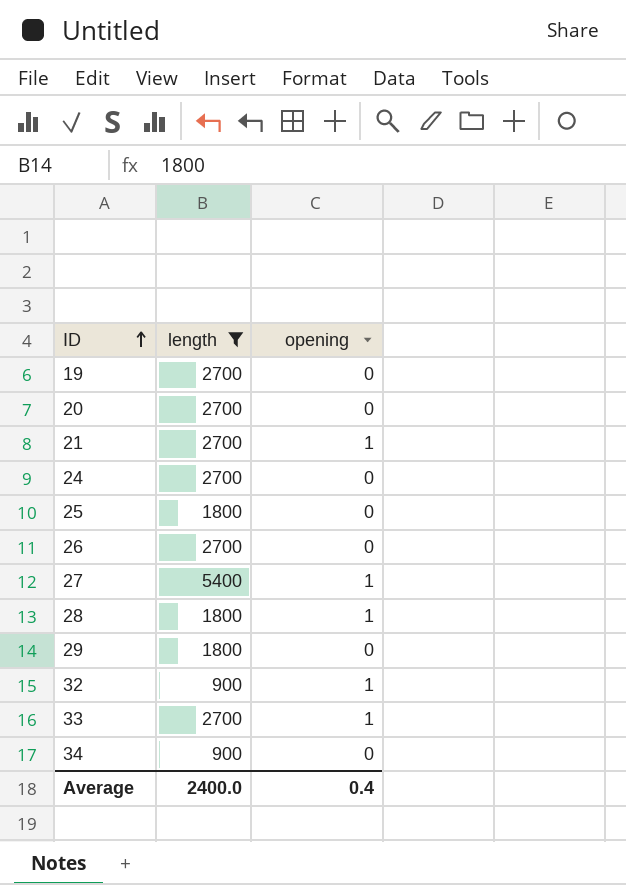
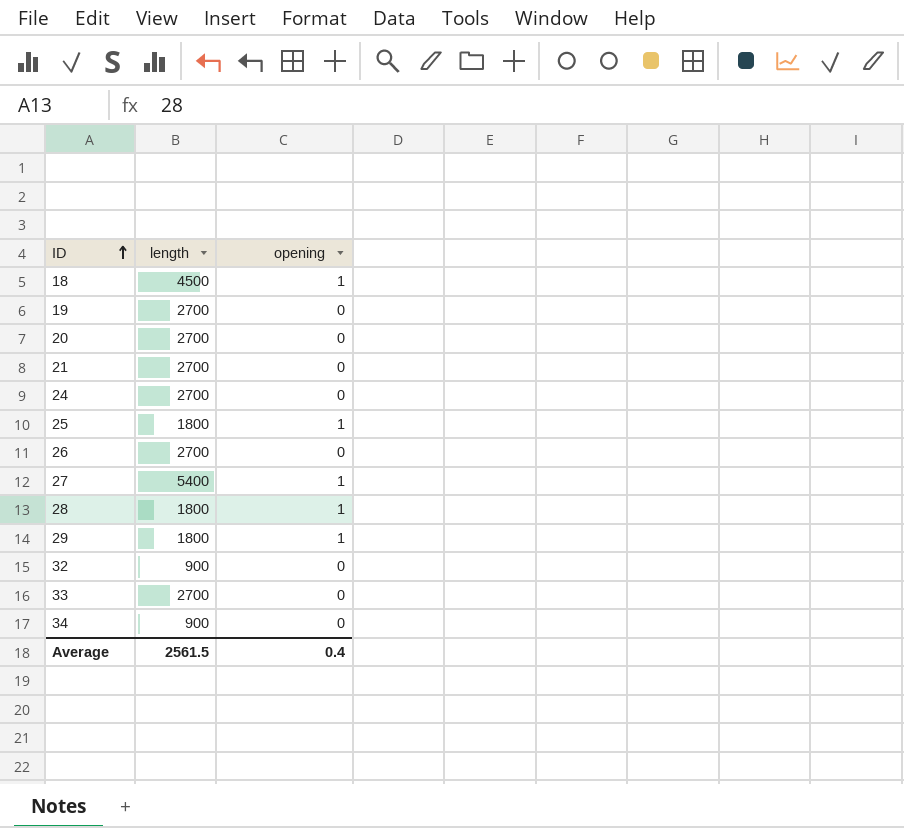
filter: length != 4500 -> none
21 | opening: 1 -> 0
25 | opening: 0 -> 1
29 | opening: 0 -> 1
32 | opening: 1 -> 0
33 | opening: 1 -> 0
Average | length: 2400.0 -> 2561.5

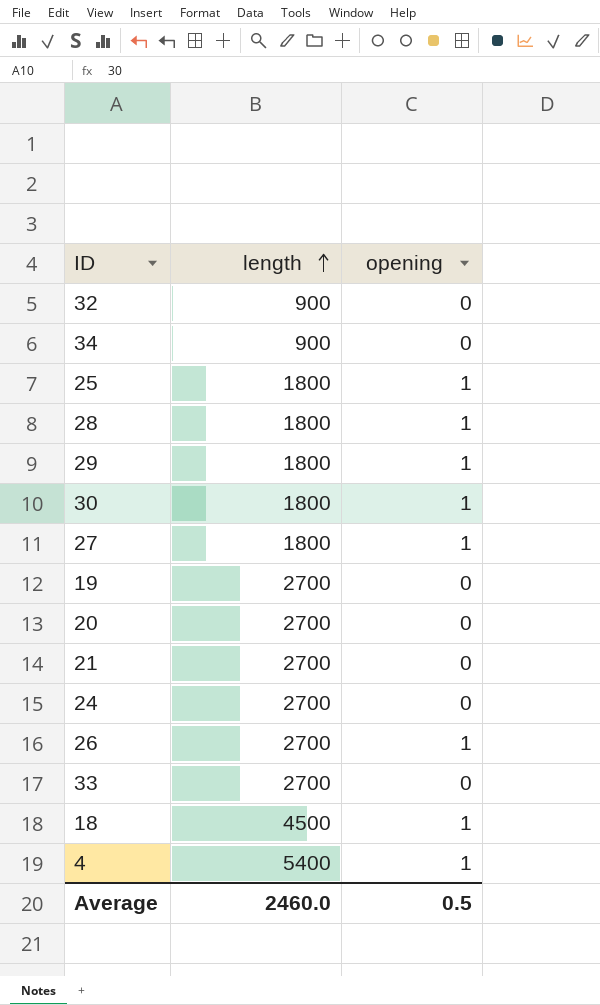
row order: ID ascending -> length ascending
row 30: none -> 1800 | 1
27 | length: 5400 -> 1800
26 | opening: 0 -> 1
row 4: none -> 5400 | 1
Average | length: 2561.5 -> 2460.0
Average | opening: 0.4 -> 0.5

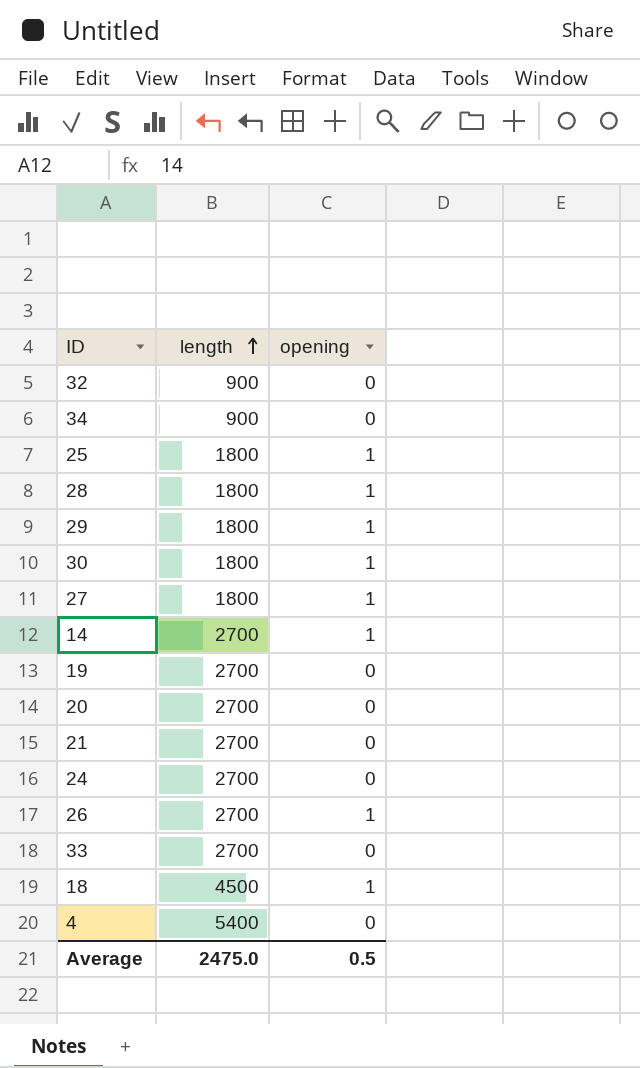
row 14: none -> 2700 | 1
4 | opening: 1 -> 0
Average | length: 2460.0 -> 2475.0

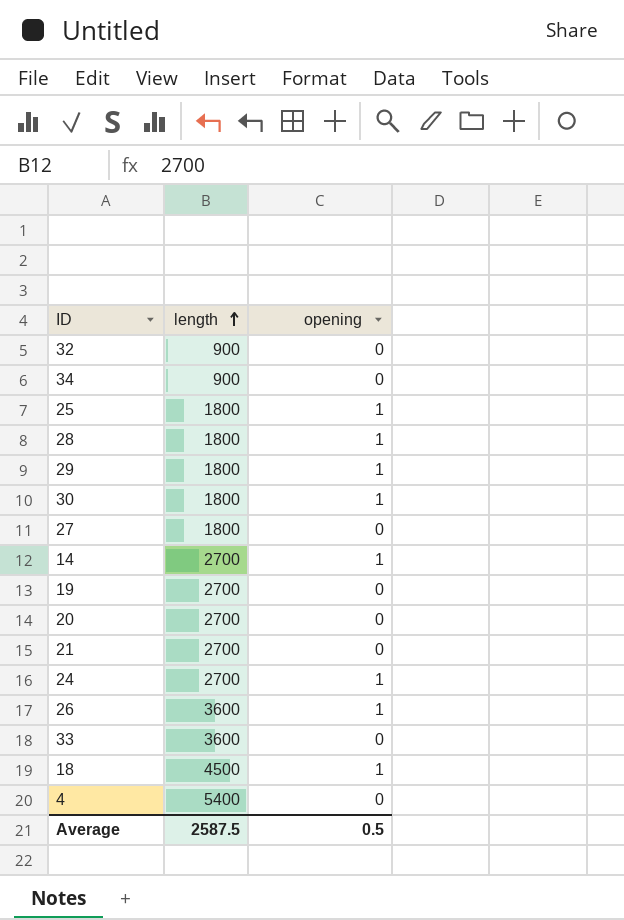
27 | opening: 1 -> 0
24 | opening: 0 -> 1
26 | length: 2700 -> 3600
33 | length: 2700 -> 3600
Average | length: 2475.0 -> 2587.5

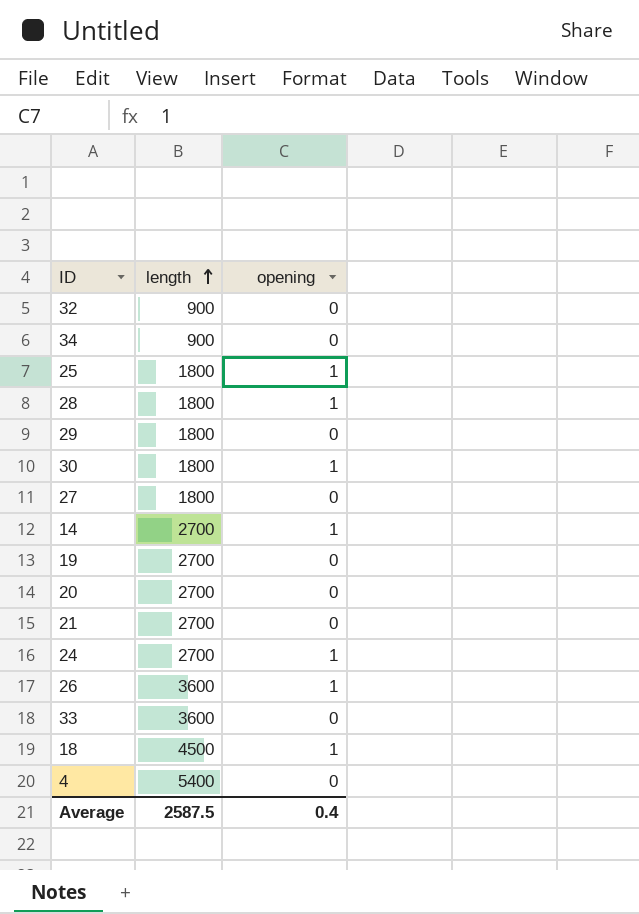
29 | opening: 1 -> 0
Average | opening: 0.5 -> 0.4

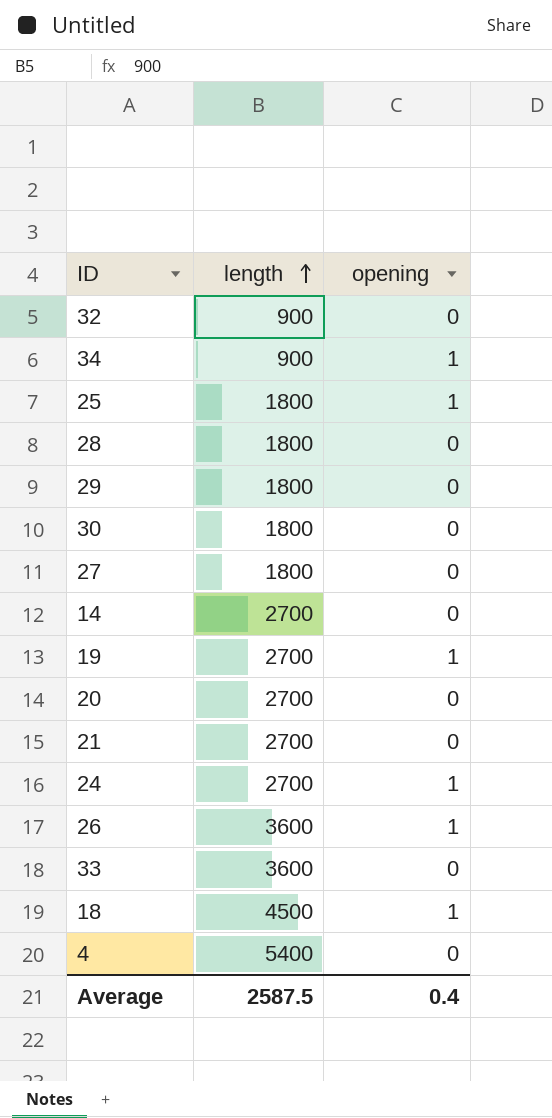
34 | opening: 0 -> 1
28 | opening: 1 -> 0
30 | opening: 1 -> 0
14 | opening: 1 -> 0
19 | opening: 0 -> 1

